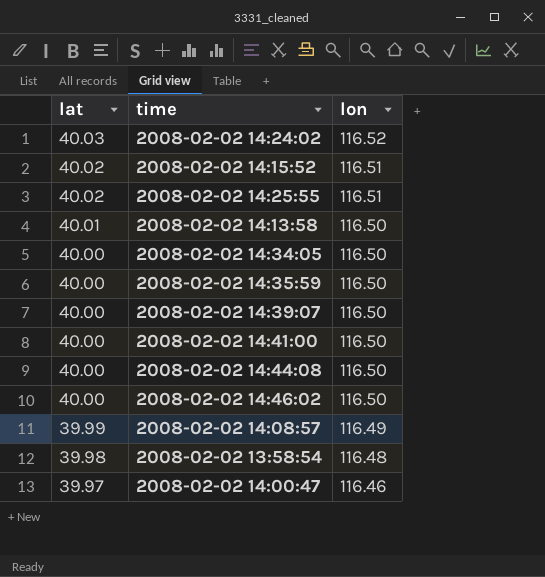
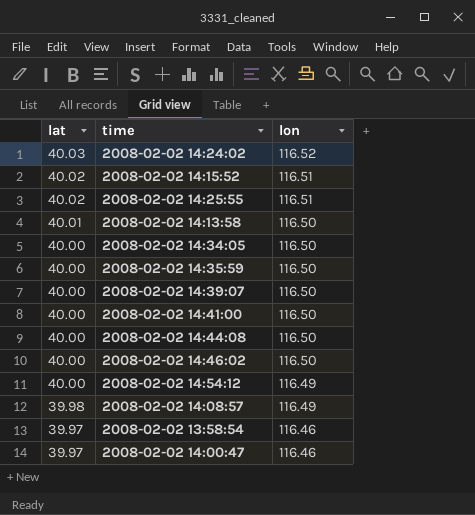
row 2008-02-02 14:54:12: none -> 40.00 | 116.49
2008-02-02 14:08:57 | lat: 39.99 -> 39.98
2008-02-02 13:58:54 | lat: 39.98 -> 39.97
2008-02-02 13:58:54 | lon: 116.48 -> 116.46

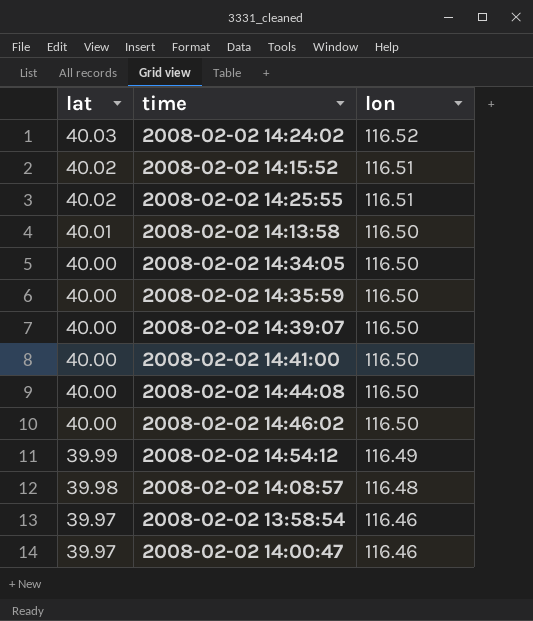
2008-02-02 14:54:12 | lat: 40.00 -> 39.99
2008-02-02 14:08:57 | lon: 116.49 -> 116.48

